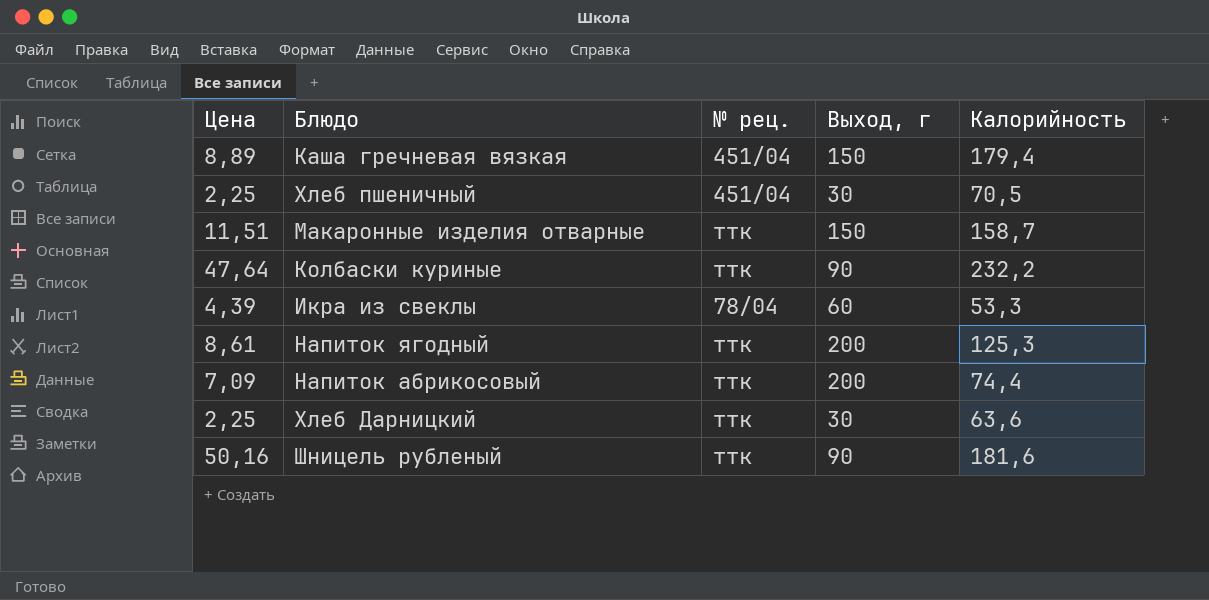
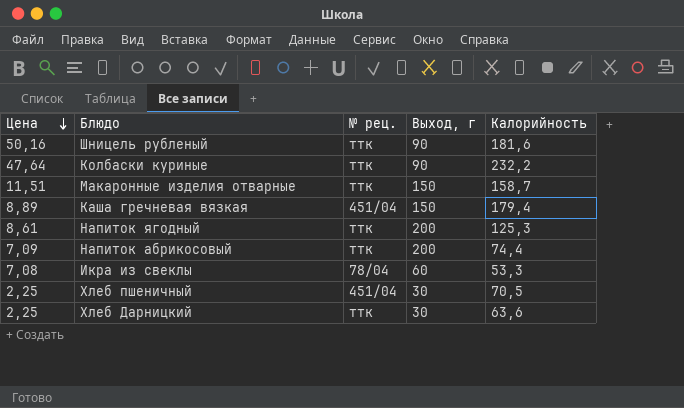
row order: none -> Цена descending
Икра из свеклы | Цена: 4,39 -> 7,08

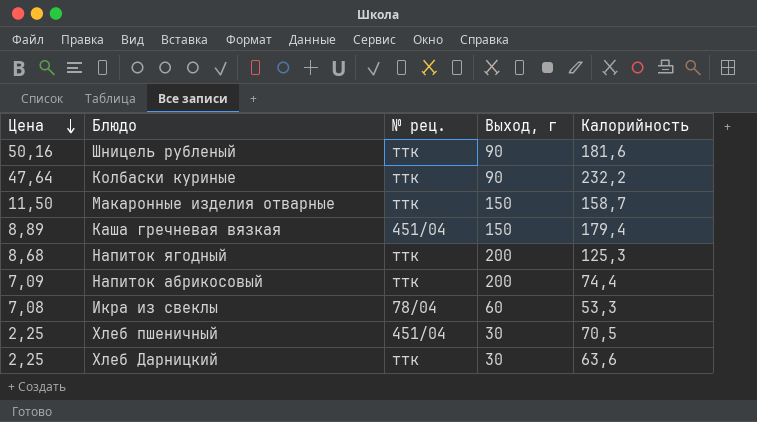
Макаронные изделия отварные | Цена: 11,51 -> 11,50
Напиток ягодный | Цена: 8,61 -> 8,68

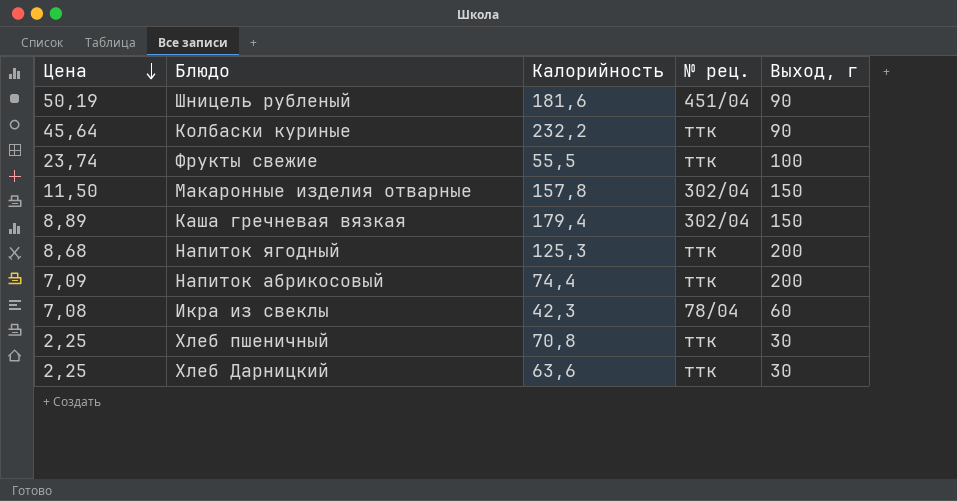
column Калорийность | position: 5 -> 3
Шницель рубленый | Цена: 50,16 -> 50,19
Шницель рубленый | № рец.: ттк -> 451/04
Колбаски куриные | Цена: 47,64 -> 45,64
row Фрукты свежие: none -> 23,74 | 55,5 | ттк | 100
Макаронные изделия отварные | Калорийность: 158,7 -> 157,8
Макаронные изделия отварные | № рец.: ттк -> 302/04
Каша гречневая вязкая | № рец.: 451/04 -> 302/04
Икра из свеклы | Калорийность: 53,3 -> 42,3
Хлеб пшеничный | Калорийность: 70,5 -> 70,8
Хлеб пшеничный | № рец.: 451/04 -> ттк

